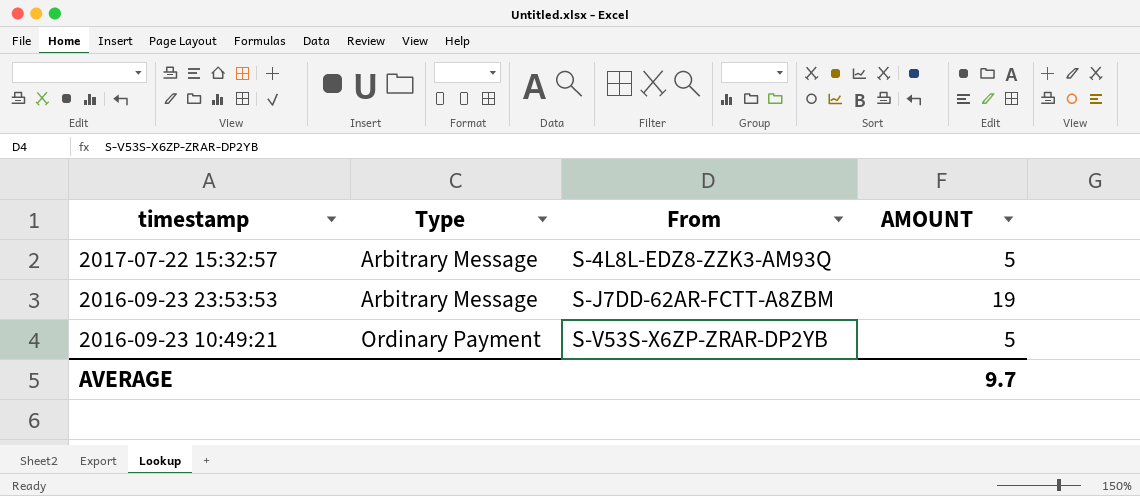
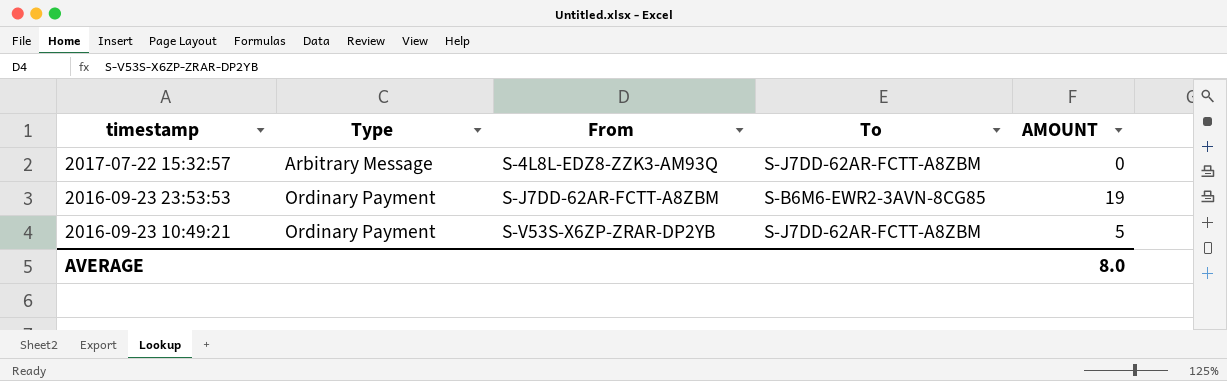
column To | position: none -> 4
2017-07-22 15:32:57 | AMOUNT: 5 -> 0
2016-09-23 23:53:53 | Type: Arbitrary Message -> Ordinary Payment
AVERAGE | AMOUNT: 9.7 -> 8.0

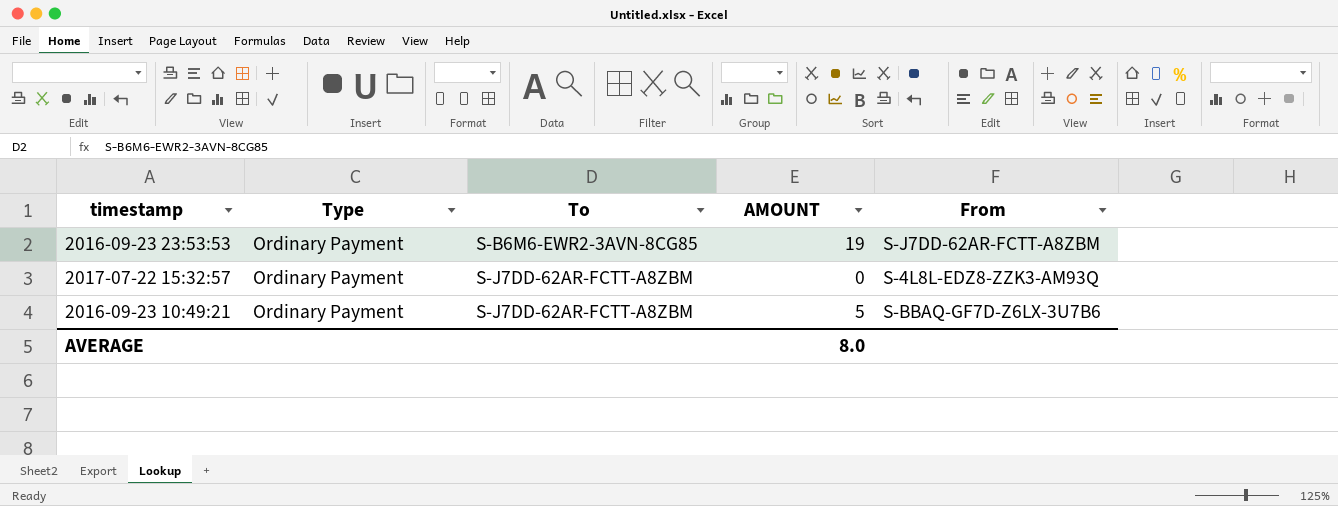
row order: timestamp descending -> To ascending
column From | position: 3 -> 5
2017-07-22 15:32:57 | Type: Arbitrary Message -> Ordinary Payment
2016-09-23 10:49:21 | From: S-V53S-X6ZP-ZRAR-DP2YB -> S-BBAQ-GF7D-Z6LX-3U7B6

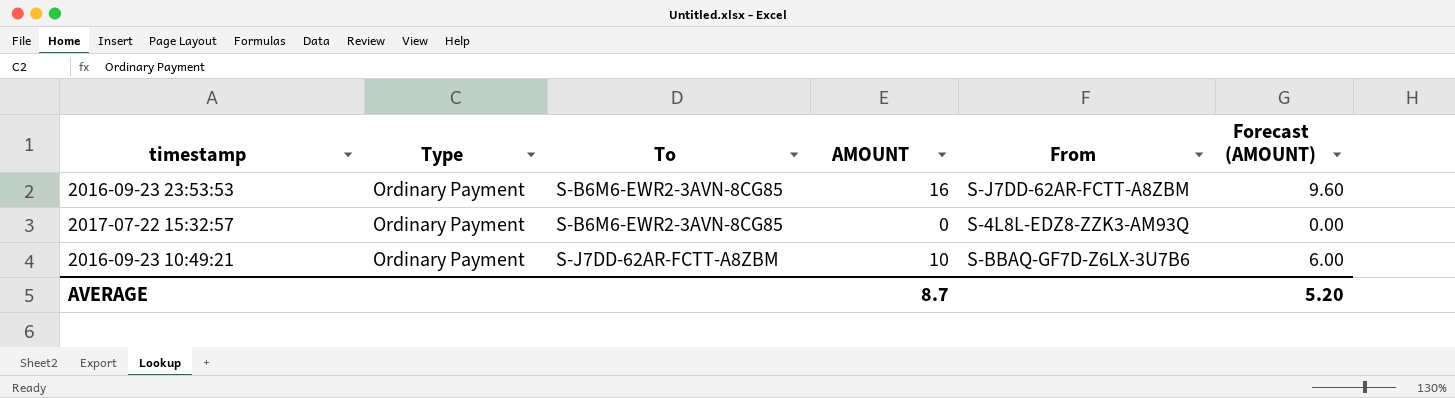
column Forecast (AMOUNT) | formula: none -> [AMOUNT] * 0.6
2016-09-23 23:53:53 | AMOUNT: 19 -> 16
2017-07-22 15:32:57 | To: S-J7DD-62AR-FCTT-A8ZBM -> S-B6M6-EWR2-3AVN-8CG85
2016-09-23 10:49:21 | AMOUNT: 5 -> 10
AVERAGE | AMOUNT: 8.0 -> 8.7

